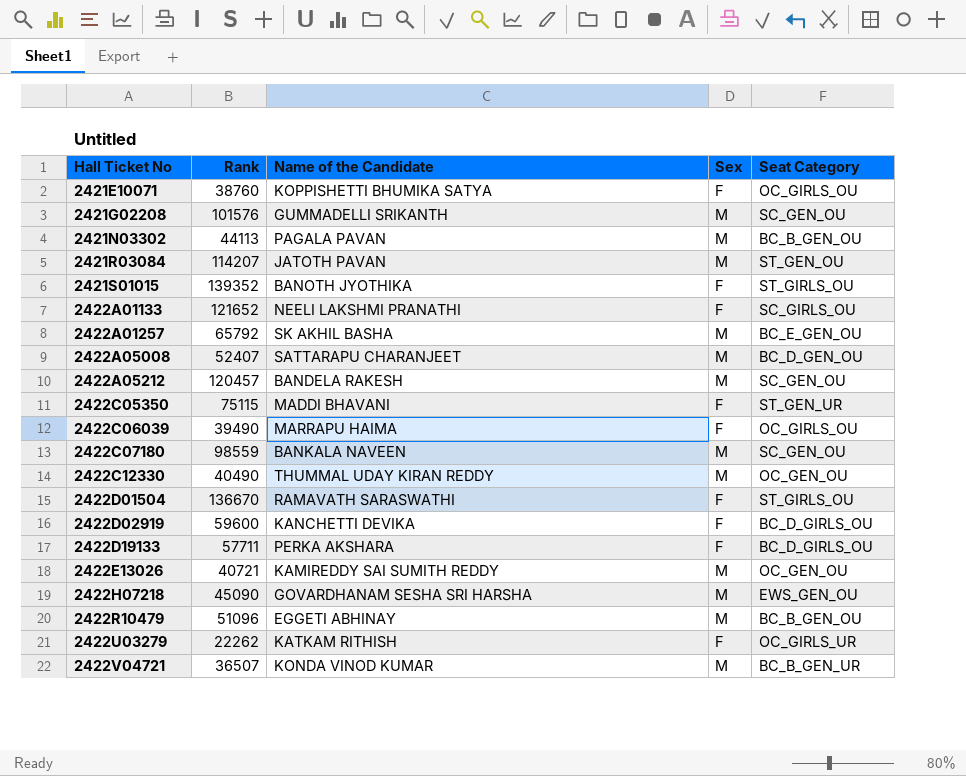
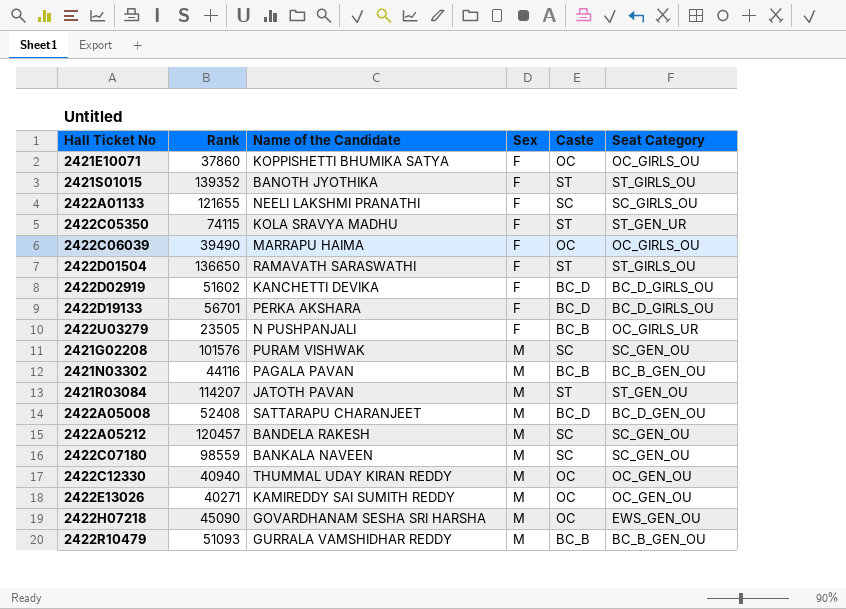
row order: Hall Ticket No ascending -> Sex ascending
column Caste | position: none -> 5
row 2422A01257: 65792 | SK AKHIL BASHA | M | BC_E_GEN_OU -> none
row 2422V04721: 36507 | KONDA VINOD KUMAR | M | BC_B_GEN_UR -> none
2421E10071 | Rank: 38760 -> 37860
2422A01133 | Rank: 121652 -> 121655
2422C05350 | Rank: 75115 -> 74115
2422C05350 | Name of the Candidate: MADDI BHAVANI -> KOLA SRAVYA MADHU
2422D01504 | Rank: 136670 -> 136650
2422D02919 | Rank: 59600 -> 51602
2422D19133 | Rank: 57711 -> 56701
2422U03279 | Rank: 22262 -> 23505
2422U03279 | Name of the Candidate: KATKAM RITHISH -> N PUSHPANJALI
2421G02208 | Name of the Candidate: GUMMADELLI SRIKANTH -> PURAM VISHWAK
2421N03302 | Rank: 44113 -> 44116
2422A05008 | Rank: 52407 -> 52408
2422C12330 | Rank: 40490 -> 40940
2422E13026 | Rank: 40721 -> 40271
2422R10479 | Rank: 51096 -> 51093
2422R10479 | Name of the Candidate: EGGETI ABHINAY -> GURRALA VAMSHIDHAR REDDY

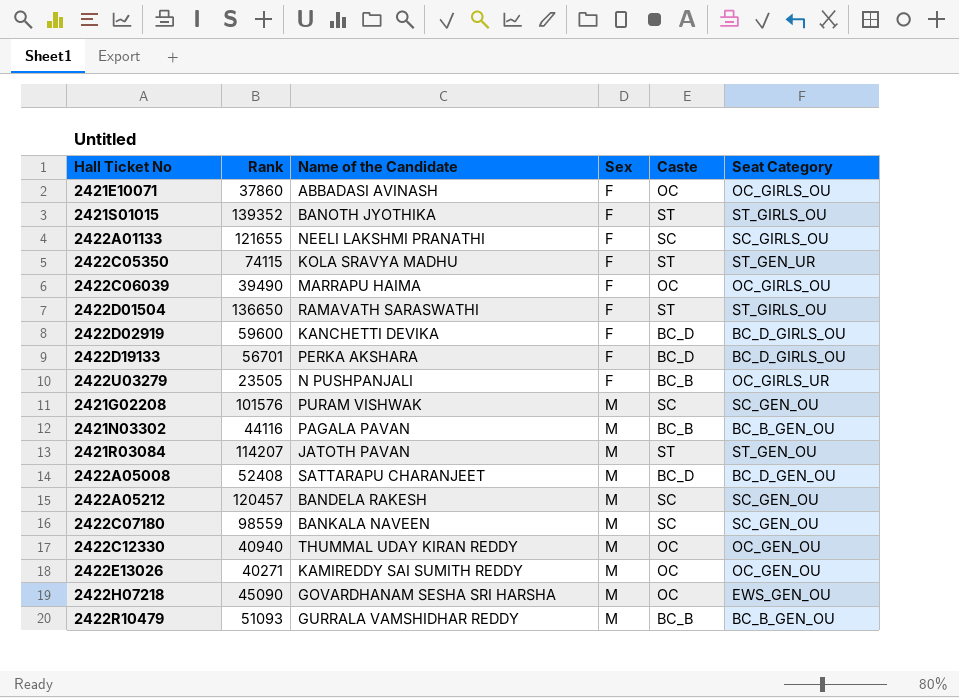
2421E10071 | Name of the Candidate: KOPPISHETTI BHUMIKA SATYA -> ABBADASI AVINASH
2422D02919 | Rank: 51602 -> 59600

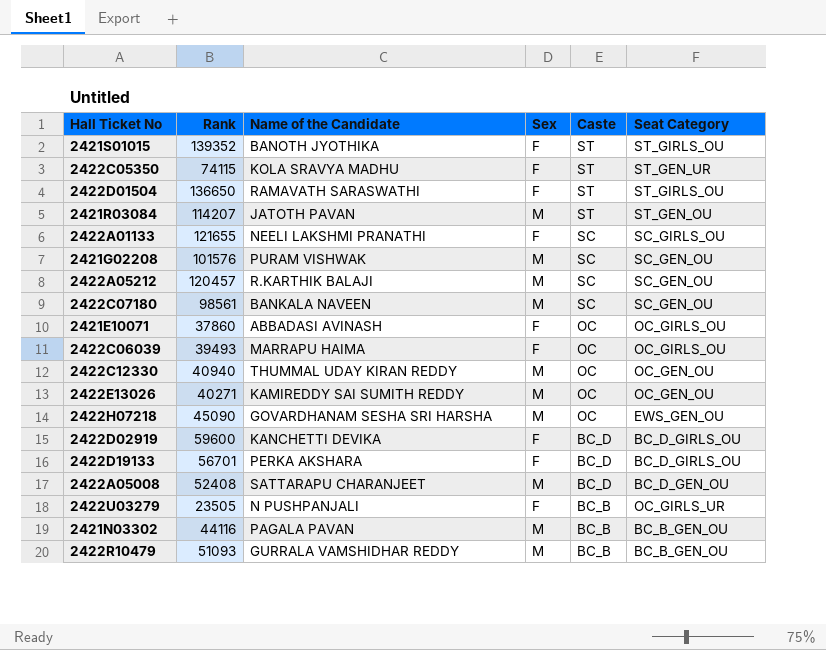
row order: Sex ascending -> Caste descending
2422A05212 | Name of the Candidate: BANDELA RAKESH -> R.KARTHIK BALAJI
2422C07180 | Rank: 98559 -> 98561
2422C06039 | Rank: 39490 -> 39493

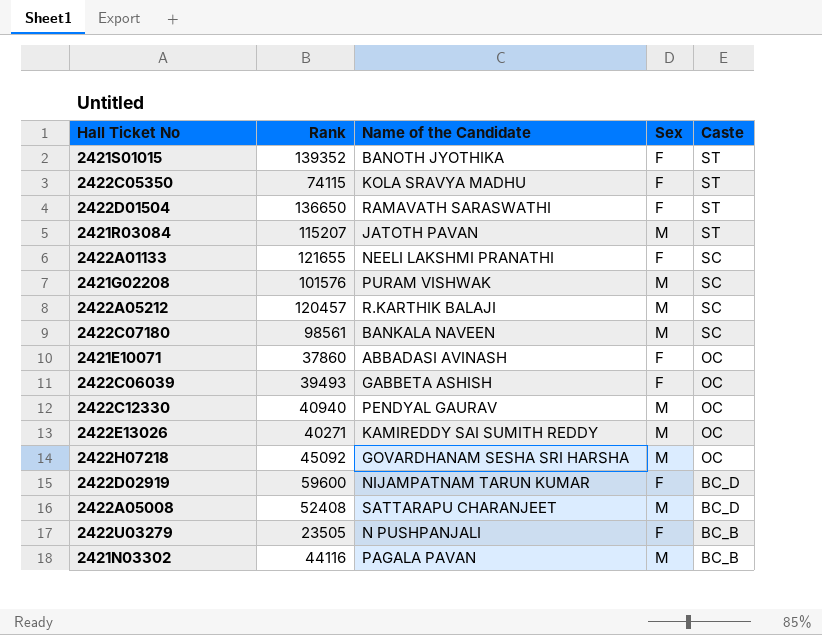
column Seat Category | position: 6 -> none
row 2422D19133: 56701 | PERKA AKSHARA | F | BC_D | BC_D_GIRLS_OU -> none
row 2422R10479: 51093 | GURRALA VAMSHIDHAR REDDY | M | BC_B | BC_B_GEN_OU -> none
2421R03084 | Rank: 114207 -> 115207
2422C06039 | Name of the Candidate: MARRAPU HAIMA -> GABBETA ASHISH
2422C12330 | Name of the Candidate: THUMMAL UDAY KIRAN REDDY -> PENDYAL GAURAV
2422H07218 | Rank: 45090 -> 45092
2422D02919 | Name of the Candidate: KANCHETTI DEVIKA -> NIJAMPATNAM TARUN KUMAR

